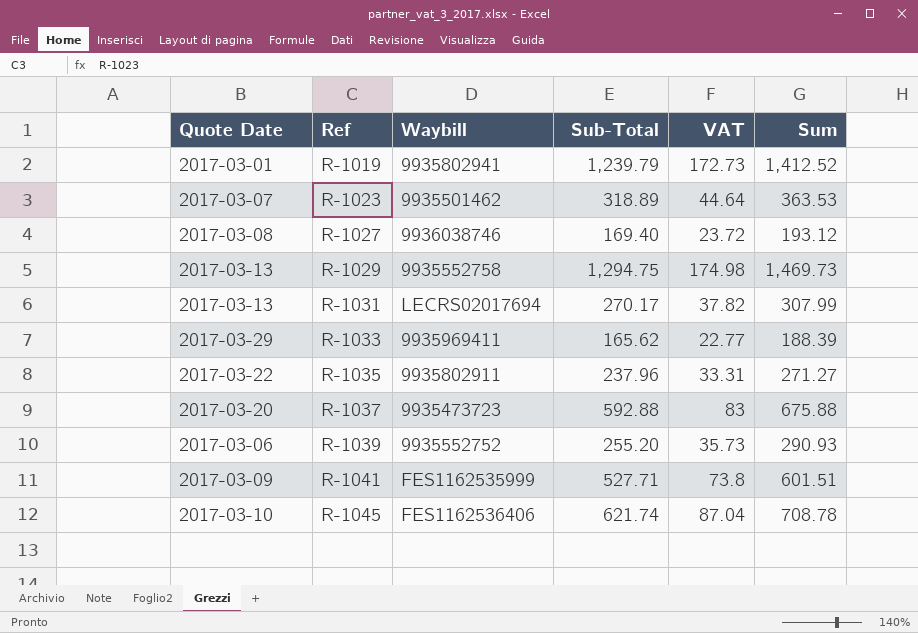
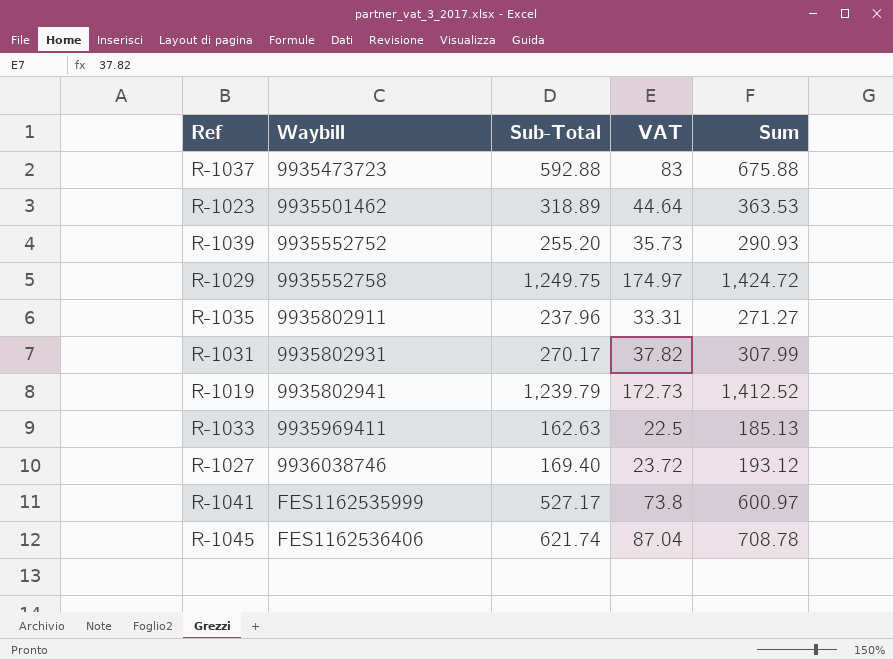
row order: Ref ascending -> Waybill ascending
column Quote Date | position: 1 -> none
R-1029 | Sub-Total: 1,294.75 -> 1,249.75
R-1029 | VAT: 174.98 -> 174.97
R-1029 | Sum: 1,469.73 -> 1,424.72
R-1031 | Waybill: LECRS02017694 -> 9935802931
R-1033 | Sub-Total: 165.62 -> 162.63
R-1033 | VAT: 22.77 -> 22.5
R-1033 | Sum: 188.39 -> 185.13
R-1041 | Sub-Total: 527.71 -> 527.17
R-1041 | Sum: 601.51 -> 600.97

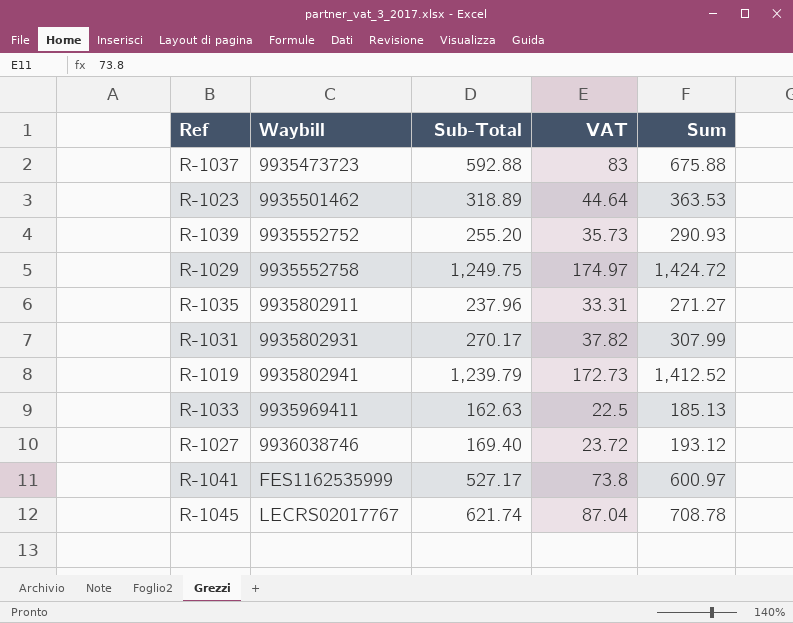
R-1045 | Waybill: FES1162536406 -> LECRS02017767

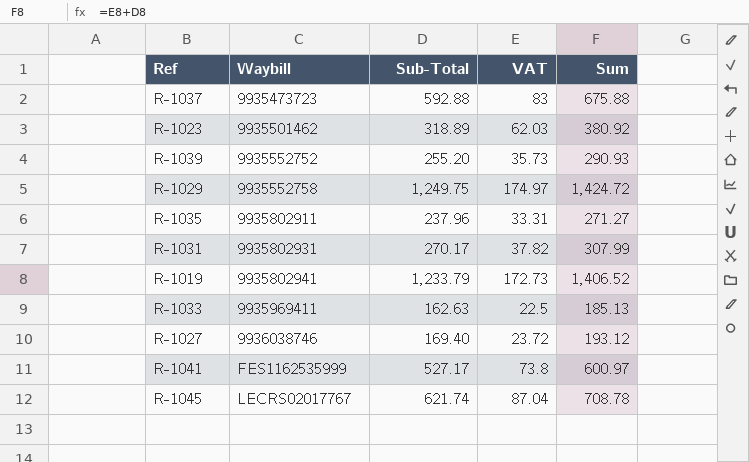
R-1023 | VAT: 44.64 -> 62.03
R-1023 | Sum: 363.53 -> 380.92
R-1019 | Sub-Total: 1,239.79 -> 1,233.79
R-1019 | Sum: 1,412.52 -> 1,406.52

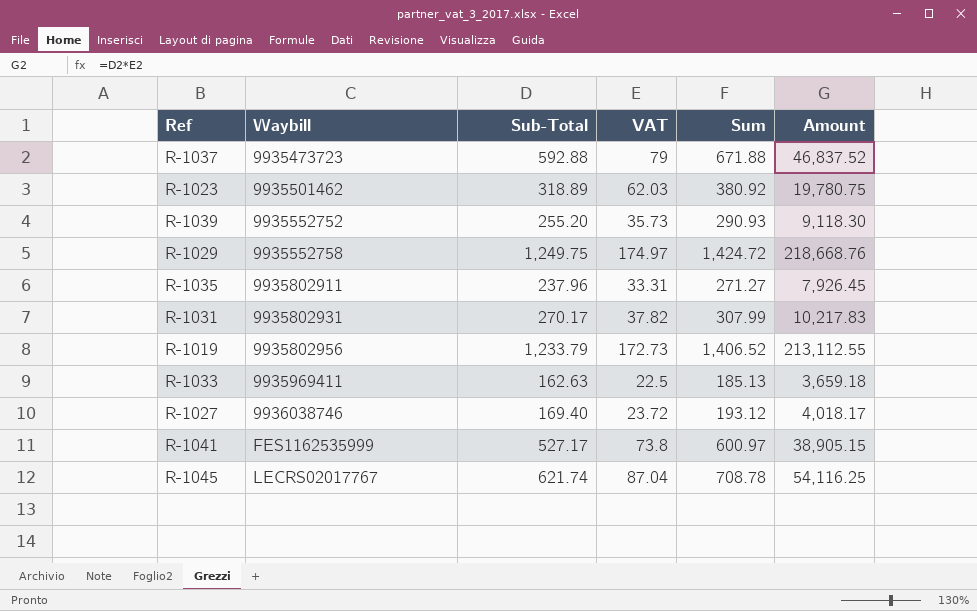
column Amount | formula: none -> [Sub-Total] * [VAT]
R-1037 | VAT: 83 -> 79
R-1037 | Sum: 675.88 -> 671.88
R-1019 | Waybill: 9935802941 -> 9935802956

